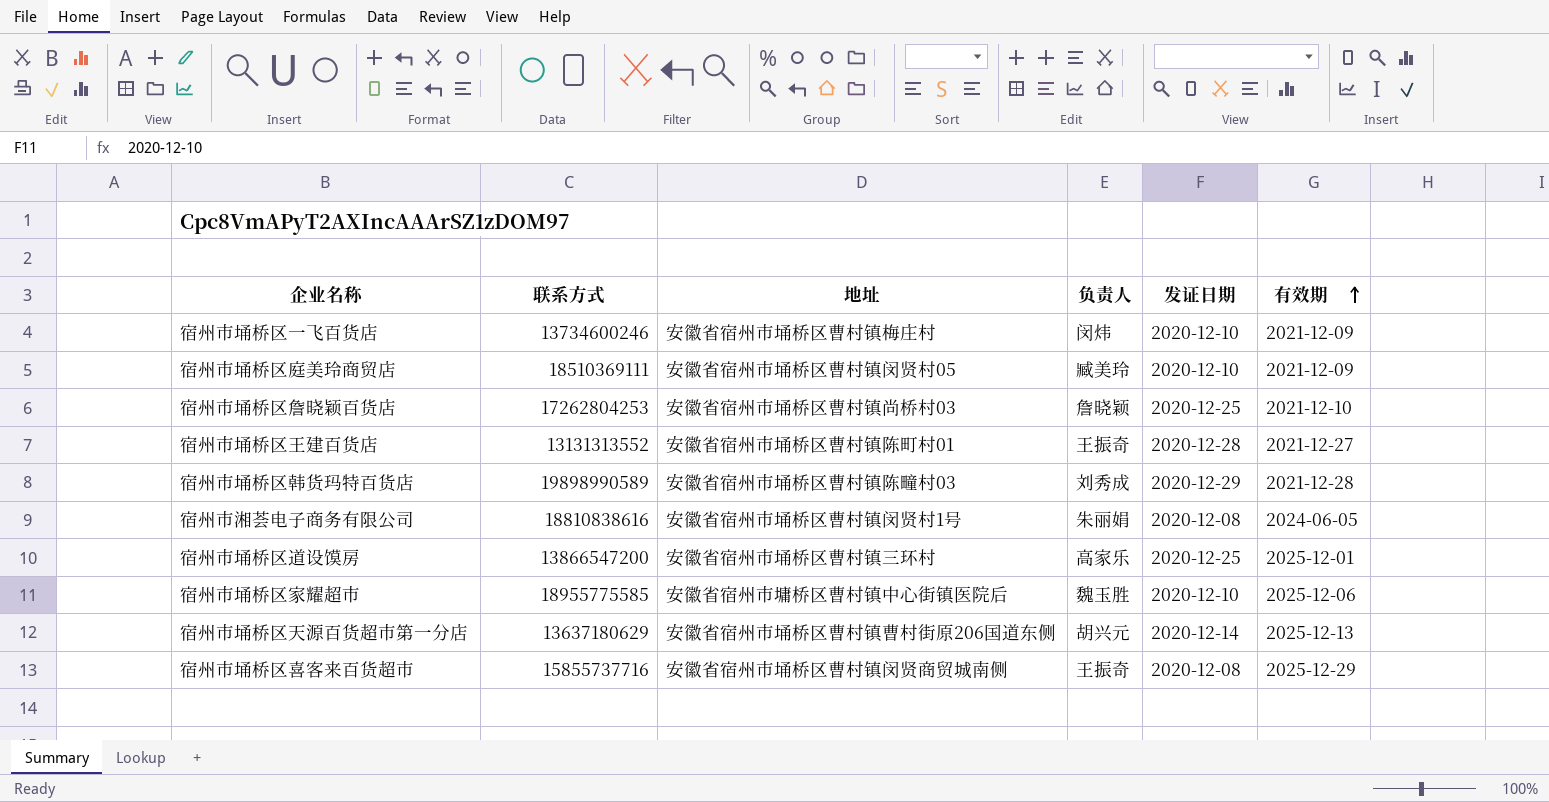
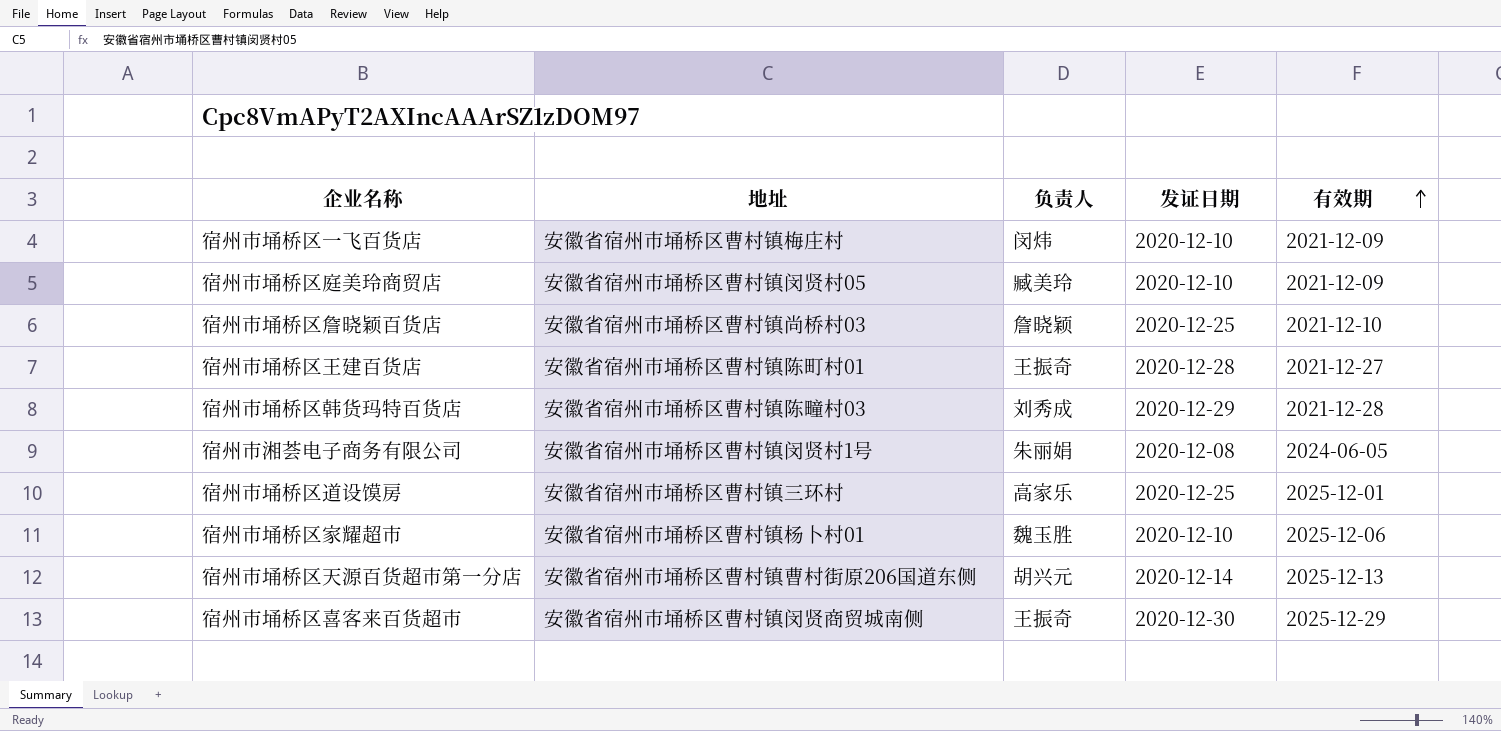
column 联系方式 | position: 2 -> none
宿州市埇桥区家耀超市 | 地址: 安徽省宿州市墉桥区曹村镇中心街镇医院后 -> 安徽省宿州市埇桥区曹村镇杨卜村01
宿州市埇桥区喜客来百货超市 | 发证日期: 2020-12-08 -> 2020-12-30

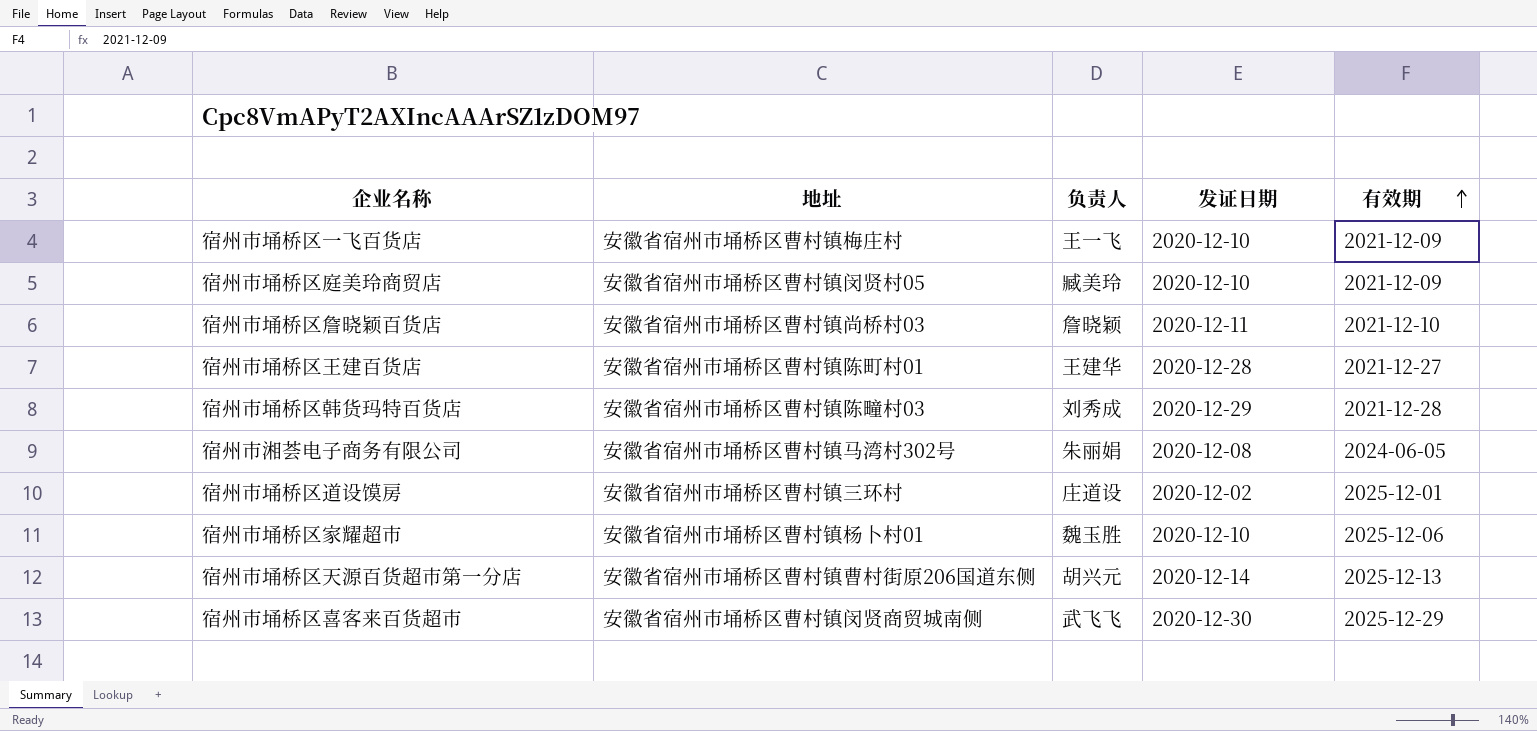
宿州市埇桥区一飞百货店 | 负责人: 闵炜 -> 王一飞
宿州市埇桥区詹晓颖百货店 | 发证日期: 2020-12-25 -> 2020-12-11
宿州市埇桥区王建百货店 | 负责人: 王振奇 -> 王建华
宿州市湘荟电子商务有限公司 | 地址: 安徽省宿州市埇桥区曹村镇闵贤村1号 -> 安徽省宿州市埇桥区曹村镇马湾村302号
宿州市埇桥区道设馍房 | 负责人: 高家乐 -> 庄道设
宿州市埇桥区道设馍房 | 发证日期: 2020-12-25 -> 2020-12-02
宿州市埇桥区喜客来百货超市 | 负责人: 王振奇 -> 武飞飞

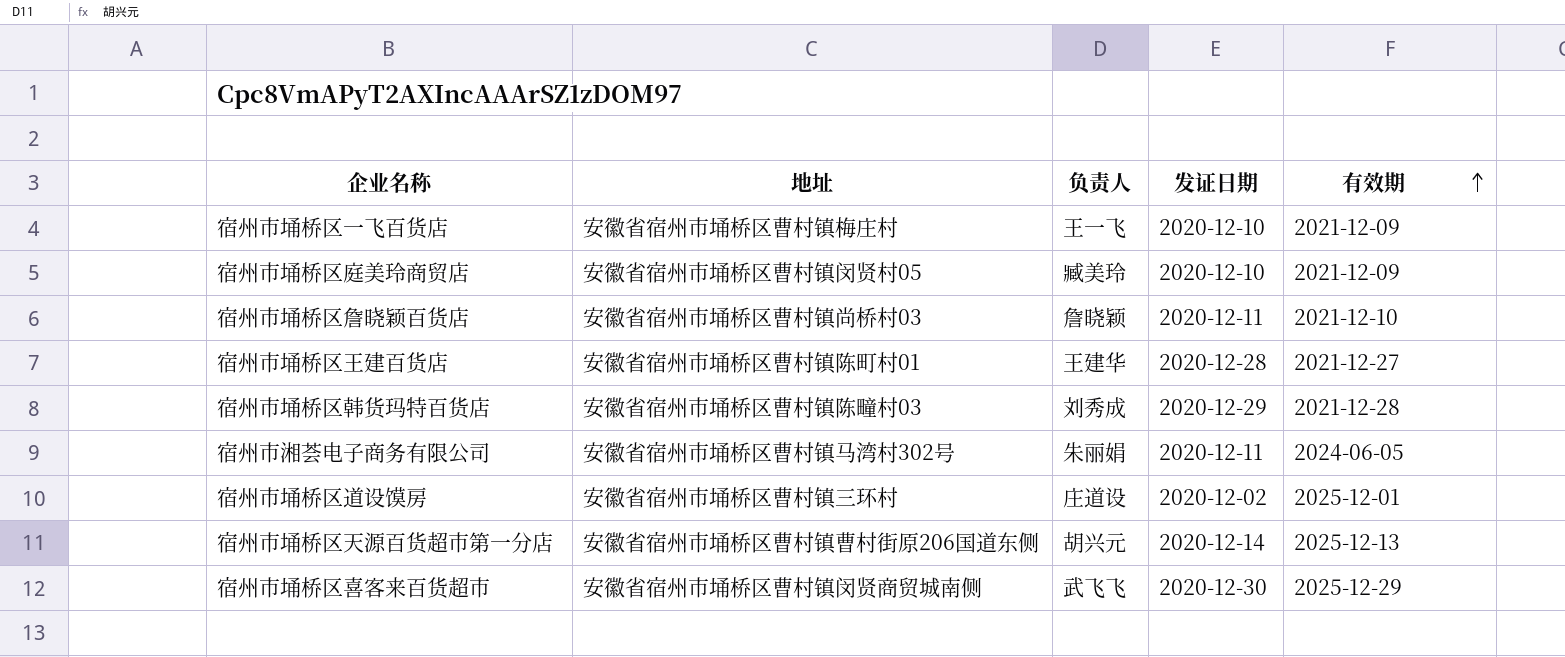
row 宿州市埇桥区家耀超市: 安徽省宿州市埇桥区曹村镇杨卜村01 | 魏玉胜 | 2020-12-10 | 2025-12-06 -> none
宿州市湘荟电子商务有限公司 | 发证日期: 2020-12-08 -> 2020-12-11

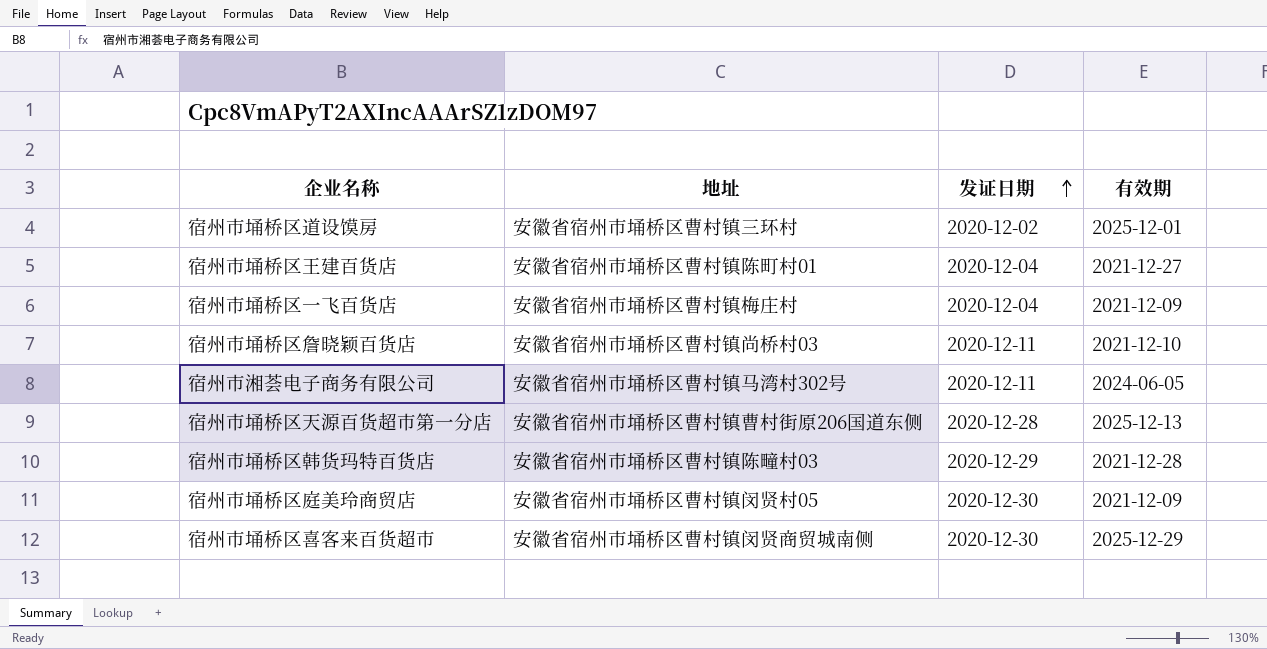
row order: 有效期 ascending -> 发证日期 ascending
column 负责人 | position: 3 -> none
宿州市埇桥区王建百货店 | 发证日期: 2020-12-28 -> 2020-12-04
宿州市埇桥区一飞百货店 | 发证日期: 2020-12-10 -> 2020-12-04
宿州市埇桥区天源百货超市第一分店 | 发证日期: 2020-12-14 -> 2020-12-28
宿州市埇桥区庭美玲商贸店 | 发证日期: 2020-12-10 -> 2020-12-30

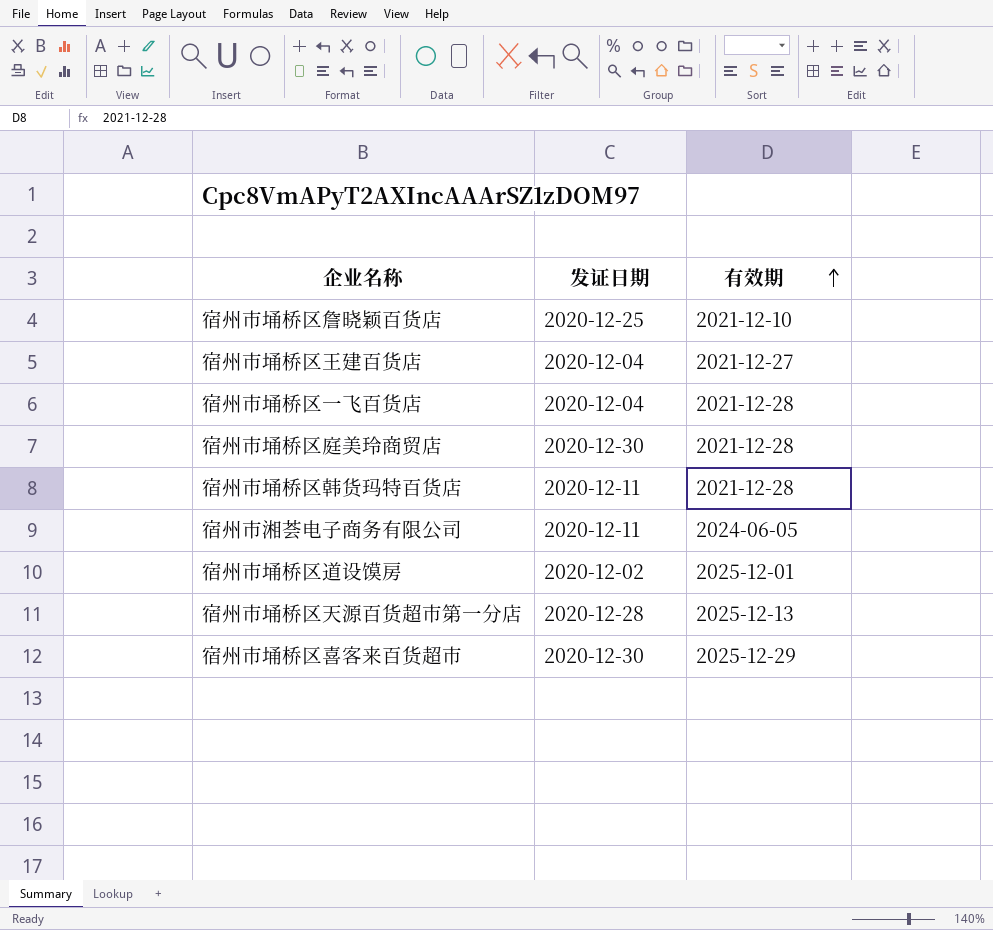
row order: 发证日期 ascending -> 有效期 ascending
column 地址 | position: 2 -> none
宿州市埇桥区詹晓颖百货店 | 发证日期: 2020-12-11 -> 2020-12-25
宿州市埇桥区一飞百货店 | 有效期: 2021-12-09 -> 2021-12-28
宿州市埇桥区庭美玲商贸店 | 有效期: 2021-12-09 -> 2021-12-28
宿州市埇桥区韩货玛特百货店 | 发证日期: 2020-12-29 -> 2020-12-11

